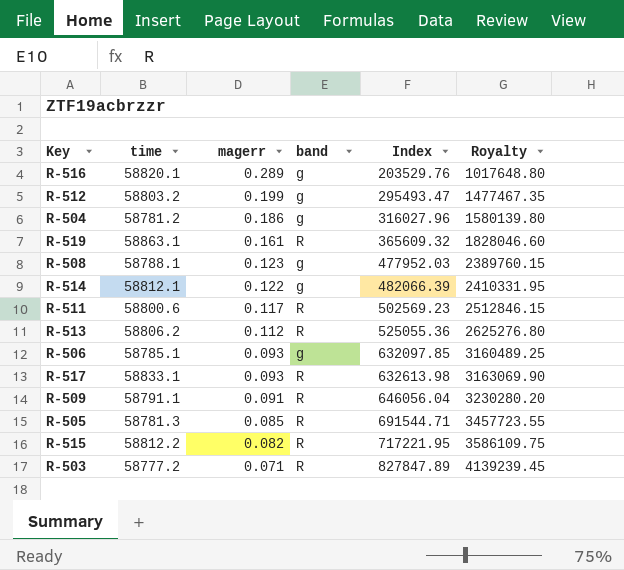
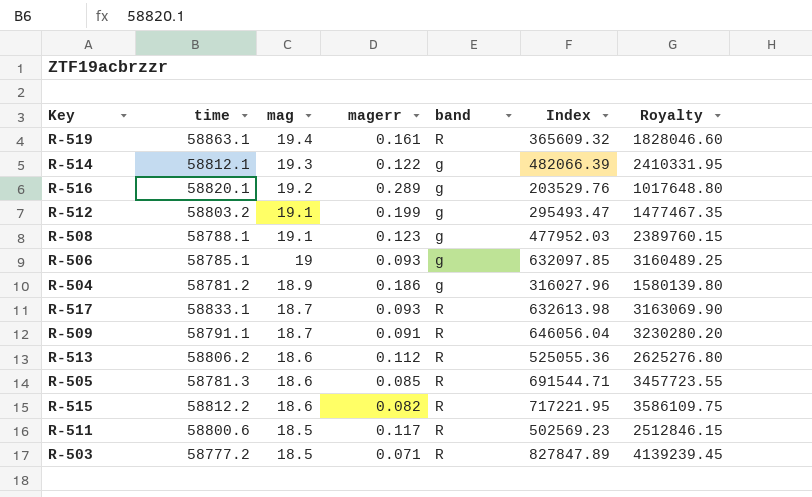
row order: magerr descending -> mag descending
column mag | position: none -> 3

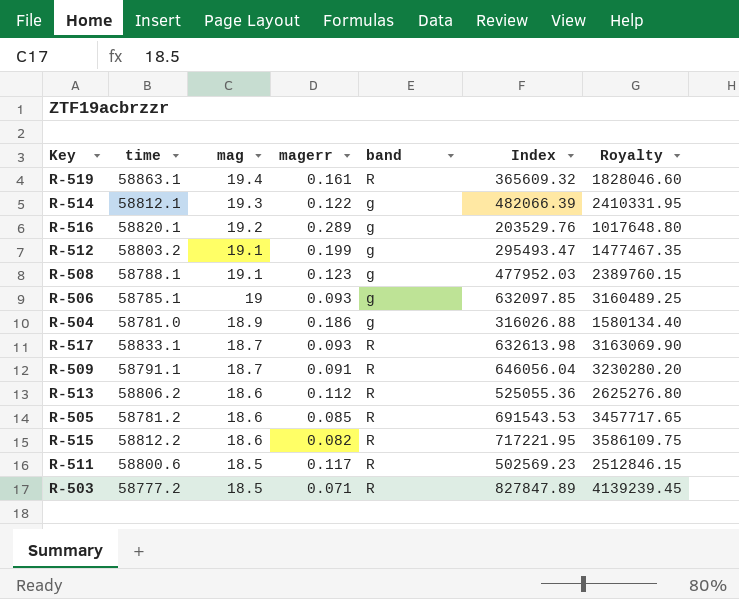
R-504 | time: 58781.2 -> 58781.0
R-504 | Index: 316027.96 -> 316026.88
R-504 | Royalty: 1580139.80 -> 1580134.40
R-505 | time: 58781.3 -> 58781.2
R-505 | Index: 691544.71 -> 691543.53
R-505 | Royalty: 3457723.55 -> 3457717.65

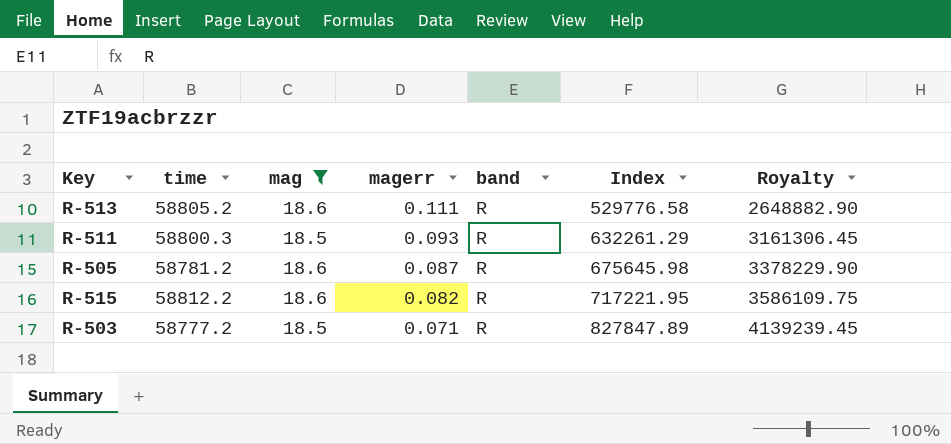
filter: none -> mag <= 18.6
row order: mag descending -> magerr descending
R-513 | time: 58806.2 -> 58805.2
R-513 | magerr: 0.112 -> 0.111
R-513 | Index: 525055.36 -> 529776.58
R-513 | Royalty: 2625276.80 -> 2648882.90
R-511 | time: 58800.6 -> 58800.3
R-511 | magerr: 0.117 -> 0.093
R-511 | Index: 502569.23 -> 632261.29
R-511 | Royalty: 2512846.15 -> 3161306.45
R-505 | magerr: 0.085 -> 0.087
R-505 | Index: 691543.53 -> 675645.98
R-505 | Royalty: 3457717.65 -> 3378229.90

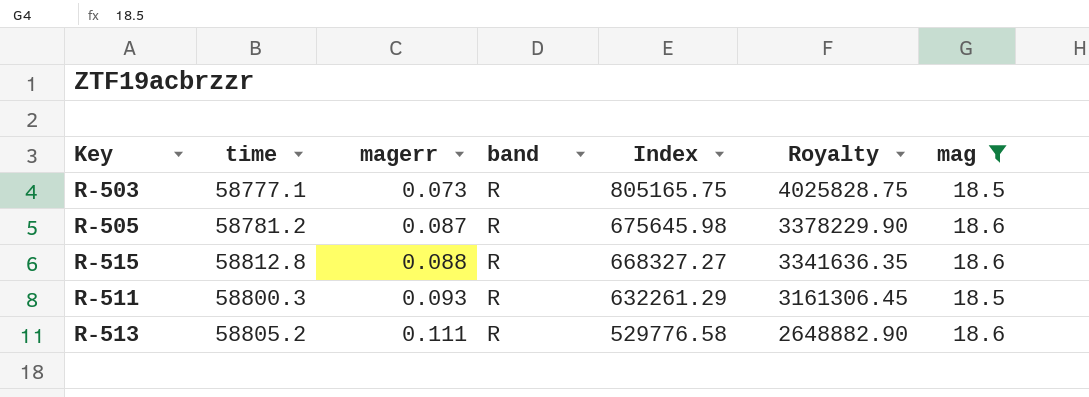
row order: magerr descending -> magerr ascending
column mag | position: 3 -> 7
R-503 | time: 58777.2 -> 58777.1
R-503 | magerr: 0.071 -> 0.073
R-503 | Index: 827847.89 -> 805165.75
R-503 | Royalty: 4139239.45 -> 4025828.75
R-515 | time: 58812.2 -> 58812.8
R-515 | magerr: 0.082 -> 0.088
R-515 | Index: 717221.95 -> 668327.27
R-515 | Royalty: 3586109.75 -> 3341636.35

